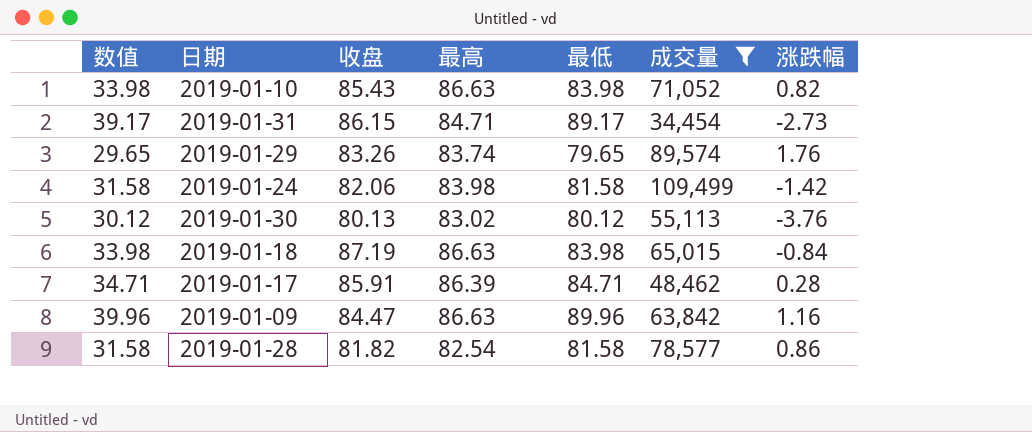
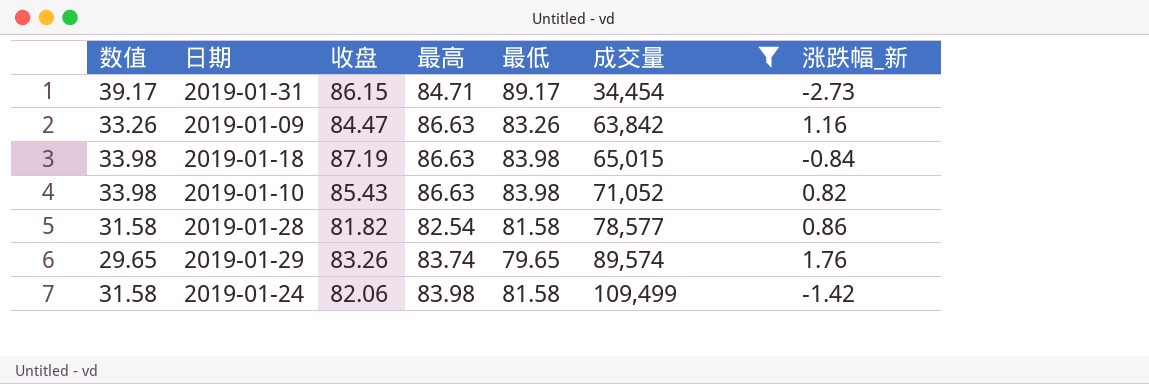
row order: none -> 成交量 ascending
column name: 涨跌幅 -> 涨跌幅_新
row 2019-01-30: 30.12 | 80.13 | 83.02 | 80.12 | 55,113 | -3.76 -> none
row 2019-01-17: 34.71 | 85.91 | 86.39 | 84.71 | 48,462 | 0.28 -> none
2019-01-09 | 数值: 39.96 -> 33.26
2019-01-09 | 最低: 89.96 -> 83.26

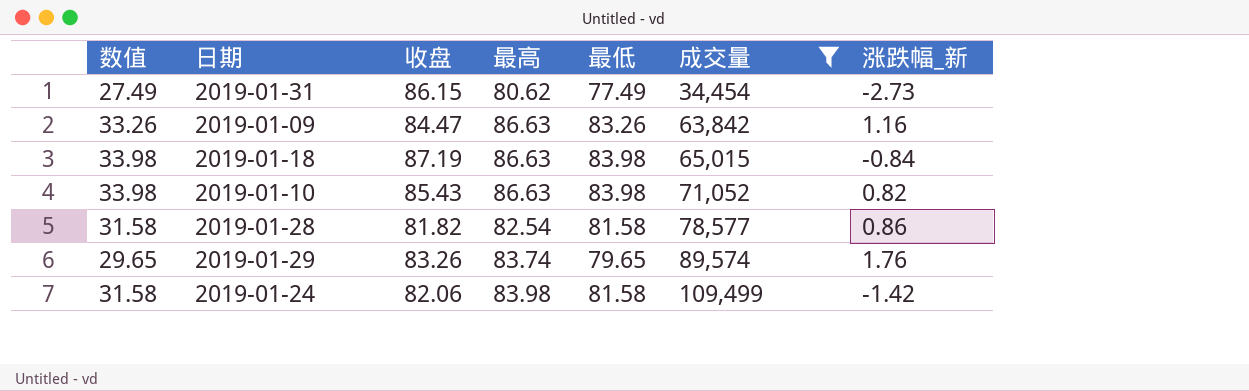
2019-01-31 | 数值: 39.17 -> 27.49
2019-01-31 | 最高: 84.71 -> 80.62
2019-01-31 | 最低: 89.17 -> 77.49

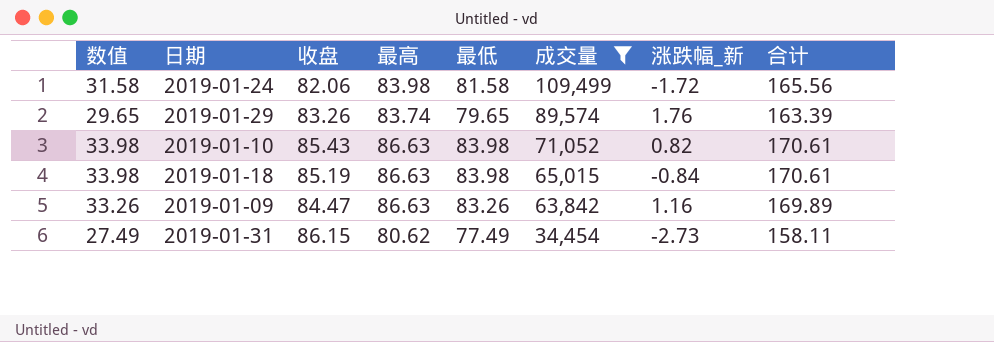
row order: 成交量 ascending -> 成交量 descending
column 合计 | formula: none -> [最高] + [最低]
row 2019-01-28: 31.58 | 81.82 | 82.54 | 81.58 | 78,577 | 0.86 -> none
2019-01-24 | 涨跌幅_新: -1.42 -> -1.72
2019-01-18 | 收盘: 87.19 -> 85.19

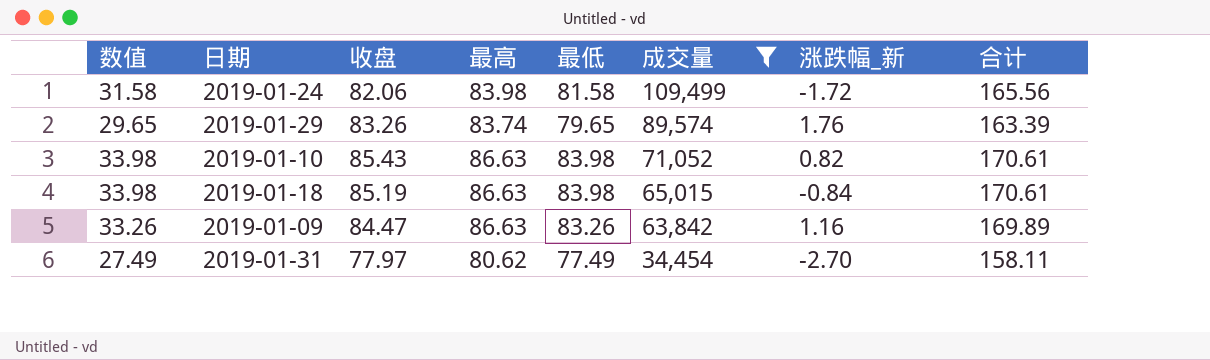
2019-01-31 | 收盘: 86.15 -> 77.97
2019-01-31 | 涨跌幅_新: -2.73 -> -2.70

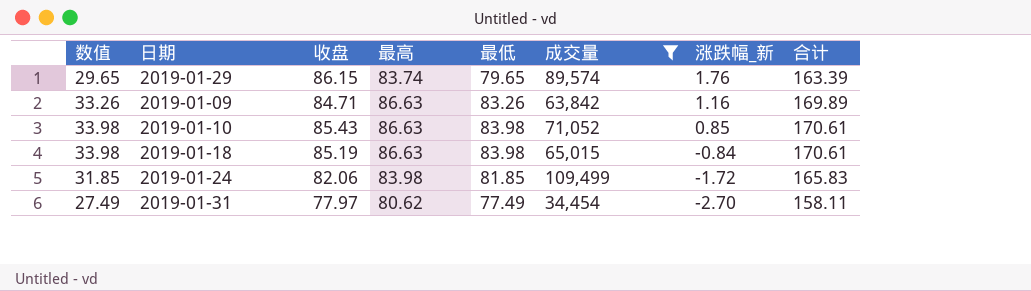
row order: 成交量 descending -> 涨跌幅_新 descending
2019-01-29 | 收盘: 83.26 -> 86.15
2019-01-09 | 收盘: 84.47 -> 84.71
2019-01-10 | 涨跌幅_新: 0.82 -> 0.85
2019-01-24 | 数值: 31.58 -> 31.85
2019-01-24 | 最低: 81.58 -> 81.85
2019-01-24 | 合计: 165.56 -> 165.83

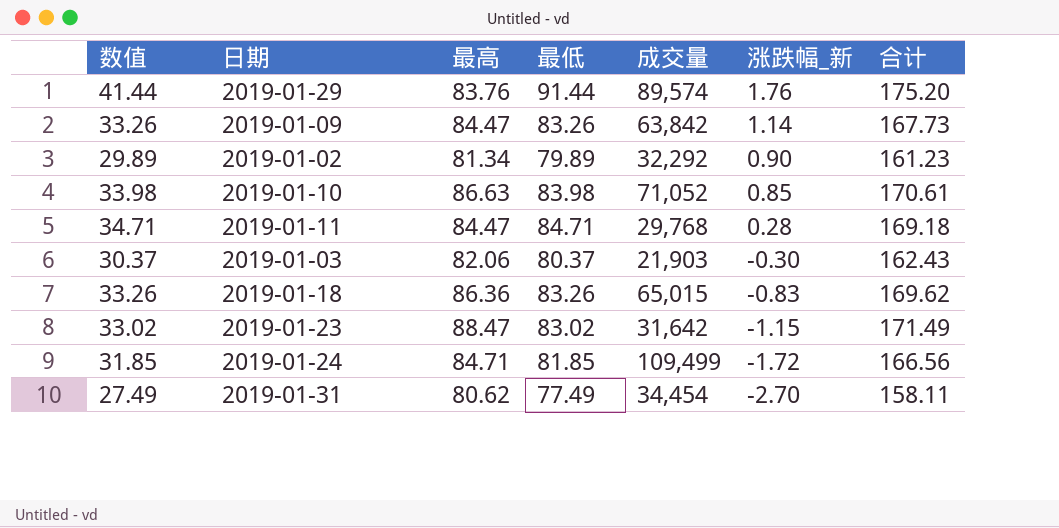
filter: 成交量 >= 34,454 -> none
column 收盘 | position: 3 -> none
2019-01-29 | 数值: 29.65 -> 41.44
2019-01-29 | 最高: 83.74 -> 83.76
2019-01-29 | 最低: 79.65 -> 91.44
2019-01-29 | 合计: 163.39 -> 175.20
2019-01-09 | 最高: 86.63 -> 84.47
2019-01-09 | 涨跌幅_新: 1.16 -> 1.14
2019-01-09 | 合计: 169.89 -> 167.73
2019-01-18 | 数值: 33.98 -> 33.26
2019-01-18 | 最高: 86.63 -> 86.36
2019-01-18 | 最低: 83.98 -> 83.26
2019-01-18 | 涨跌幅_新: -0.84 -> -0.83
2019-01-18 | 合计: 170.61 -> 169.62
2019-01-24 | 最高: 83.98 -> 84.71
2019-01-24 | 合计: 165.83 -> 166.56

